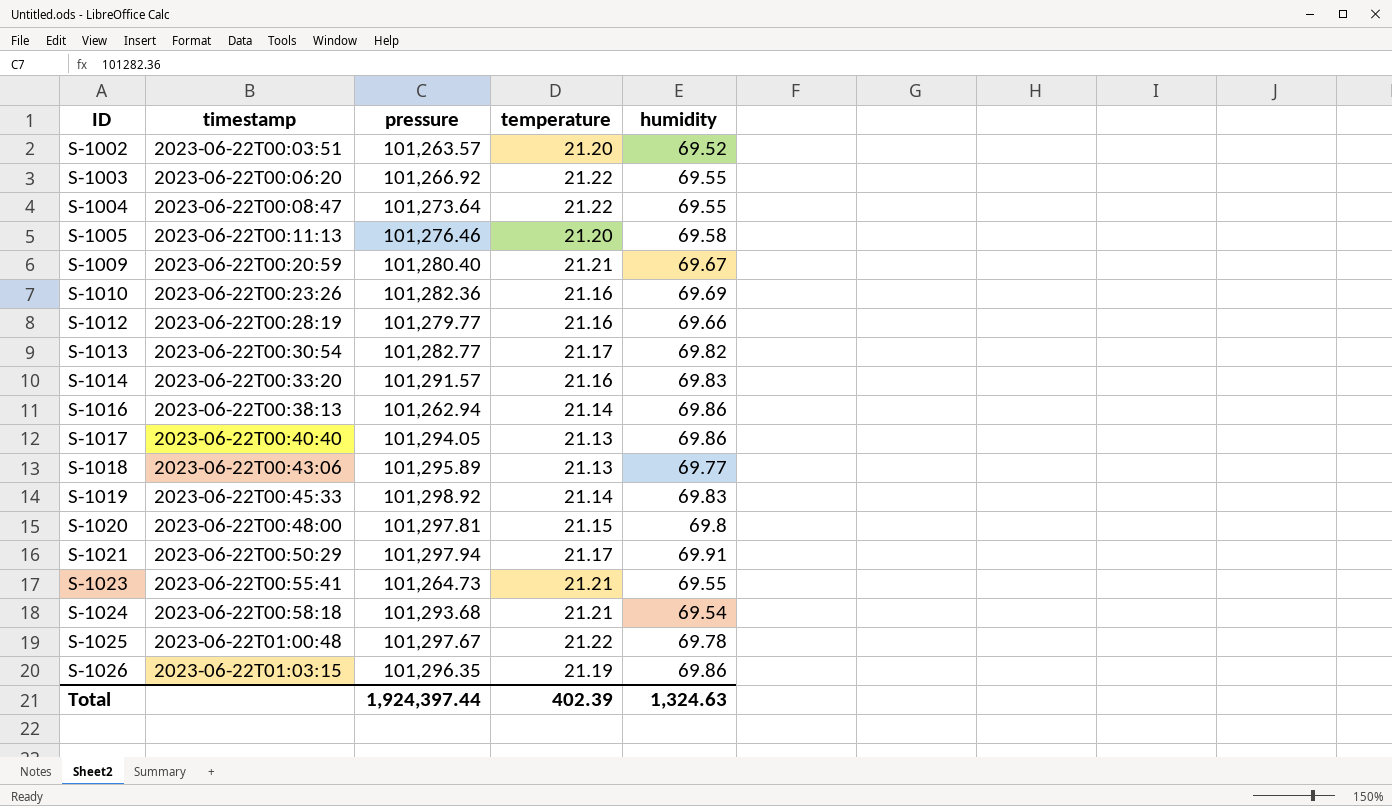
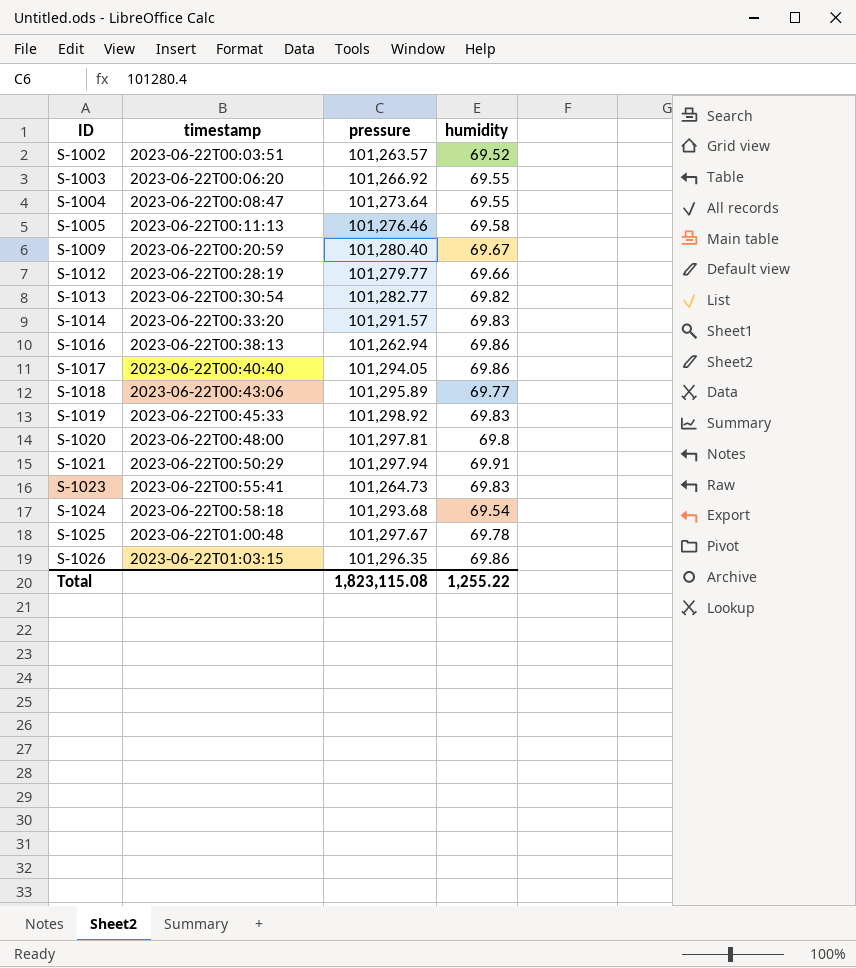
column temperature | position: 4 -> none
row S-1010: 2023-06-22T00:23:26 | 101,282.36 | 21.16 | 69.69 -> none
S-1023 | humidity: 69.55 -> 69.83
Total | pressure: 1,924,397.44 -> 1,823,115.08
Total | humidity: 1,324.63 -> 1,255.22

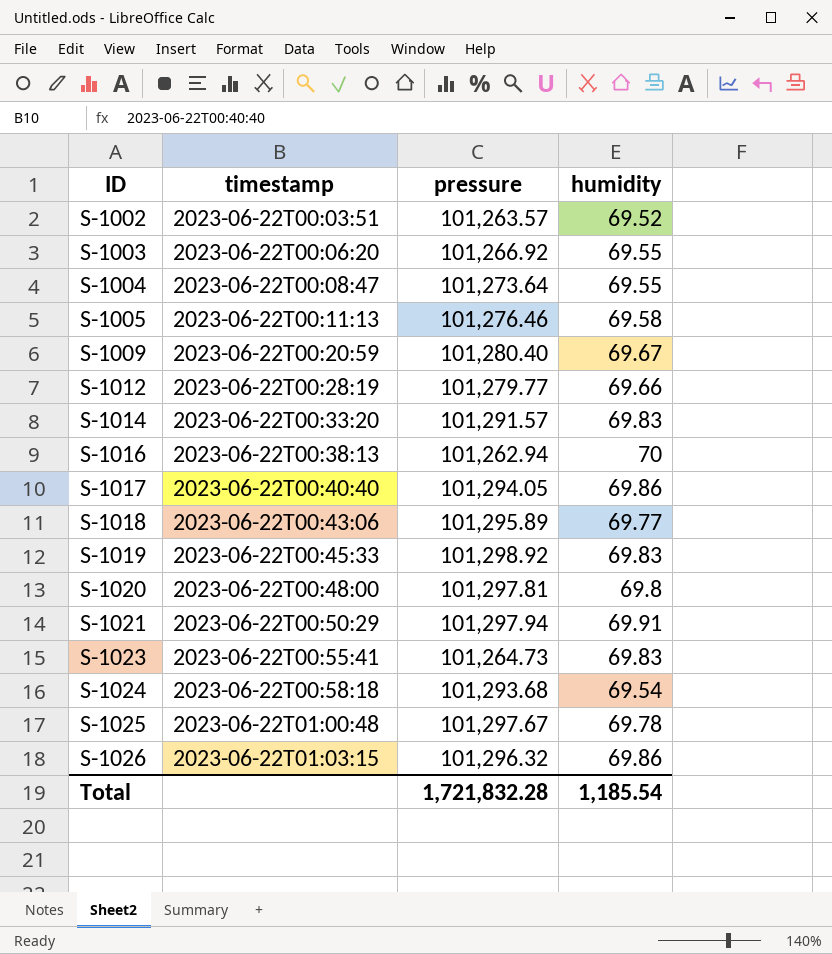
row S-1013: 2023-06-22T00:30:54 | 101,282.77 | 69.82 -> none
S-1016 | humidity: 69.86 -> 70
S-1026 | pressure: 101,296.35 -> 101,296.32
Total | pressure: 1,823,115.08 -> 1,721,832.28
Total | humidity: 1,255.22 -> 1,185.54

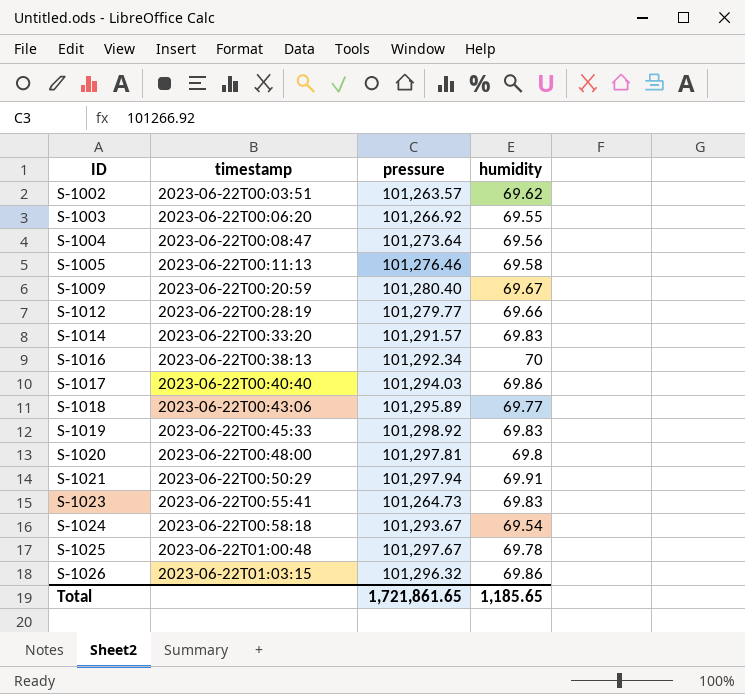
S-1002 | humidity: 69.52 -> 69.62
S-1004 | humidity: 69.55 -> 69.56
S-1016 | pressure: 101,262.94 -> 101,292.34
S-1017 | pressure: 101,294.05 -> 101,294.03
S-1024 | pressure: 101,293.68 -> 101,293.67
Total | pressure: 1,721,832.28 -> 1,721,861.65
Total | humidity: 1,185.54 -> 1,185.65

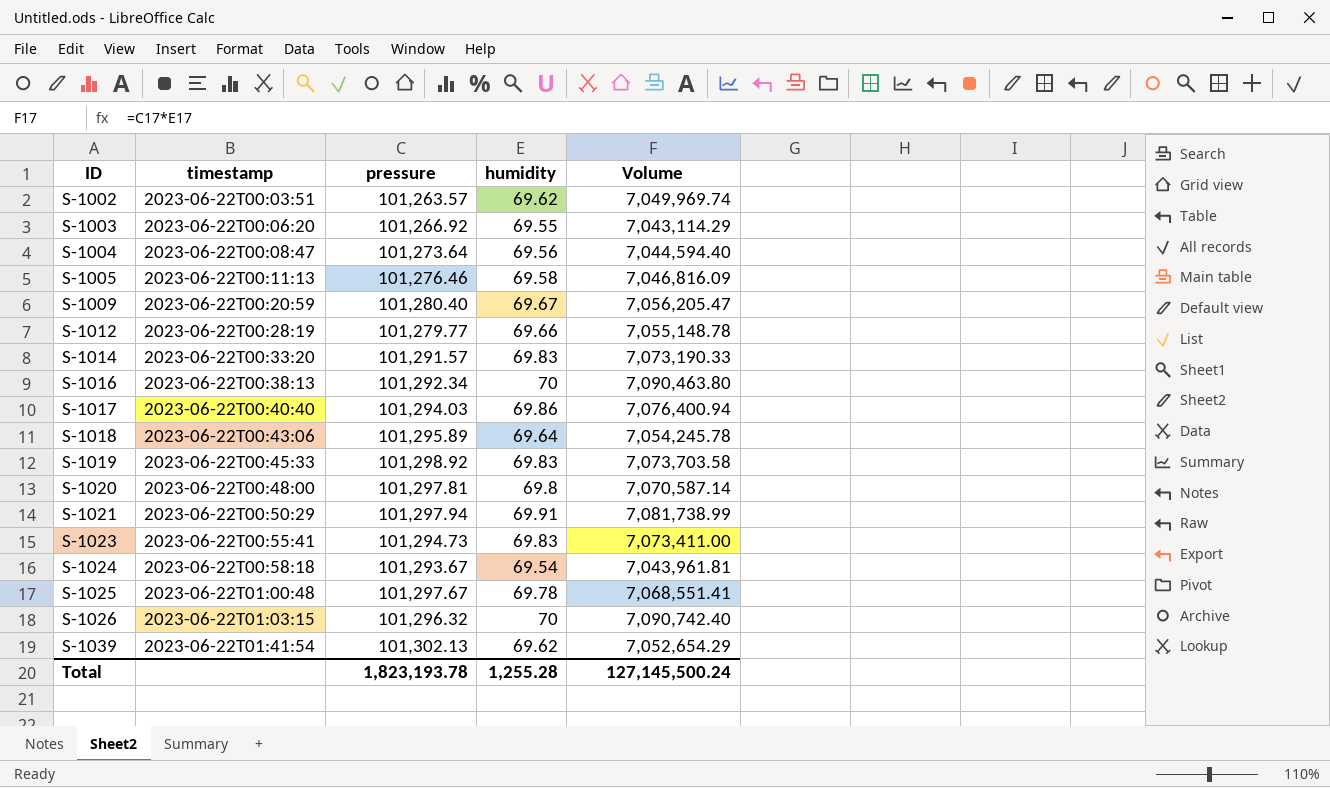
column Volume | formula: none -> [pressure] * [humidity]
S-1018 | humidity: 69.77 -> 69.64
S-1023 | pressure: 101,264.73 -> 101,294.73
S-1026 | humidity: 69.86 -> 70
row S-1039: none -> 2023-06-22T01:41:54 | 101,302.13 | 69.62 | 7,052,654.29
Total | pressure: 1,721,861.65 -> 1,823,193.78
Total | humidity: 1,185.65 -> 1,255.28

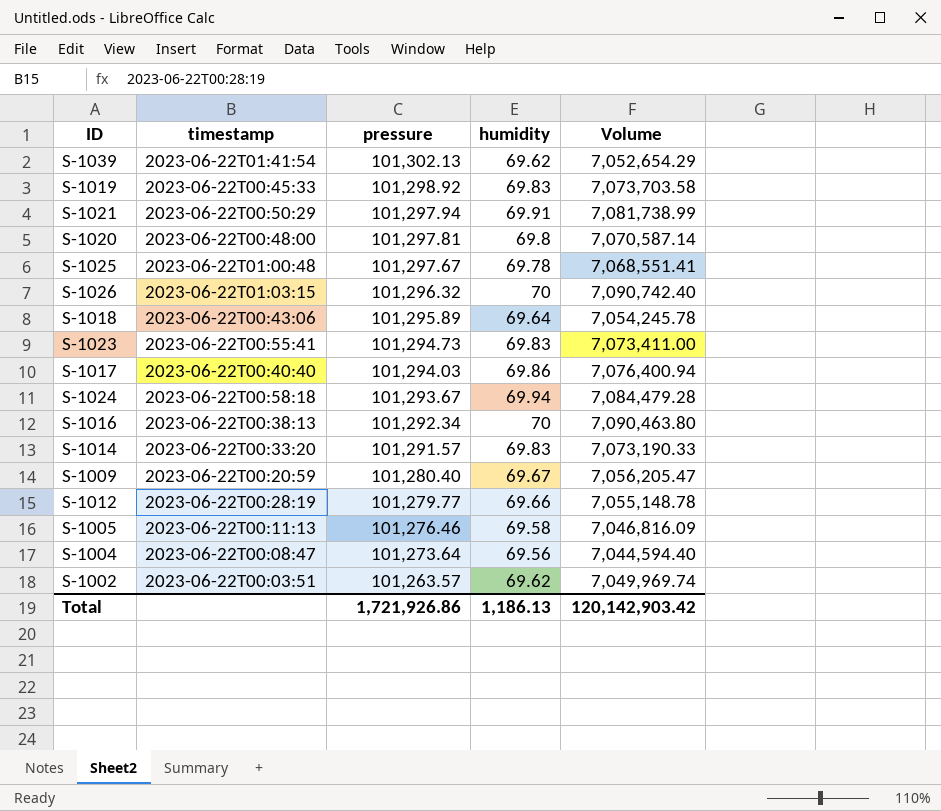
row order: ID ascending -> pressure descending
row S-1003: 2023-06-22T00:06:20 | 101,266.92 | 69.55 | 7,043,114.29 -> none
S-1024 | humidity: 69.54 -> 69.94
S-1024 | Volume: 7,043,961.81 -> 7,084,479.28
Total | pressure: 1,823,193.78 -> 1,721,926.86
Total | humidity: 1,255.28 -> 1,186.13
Total | Volume: 127,145,500.24 -> 120,142,903.42

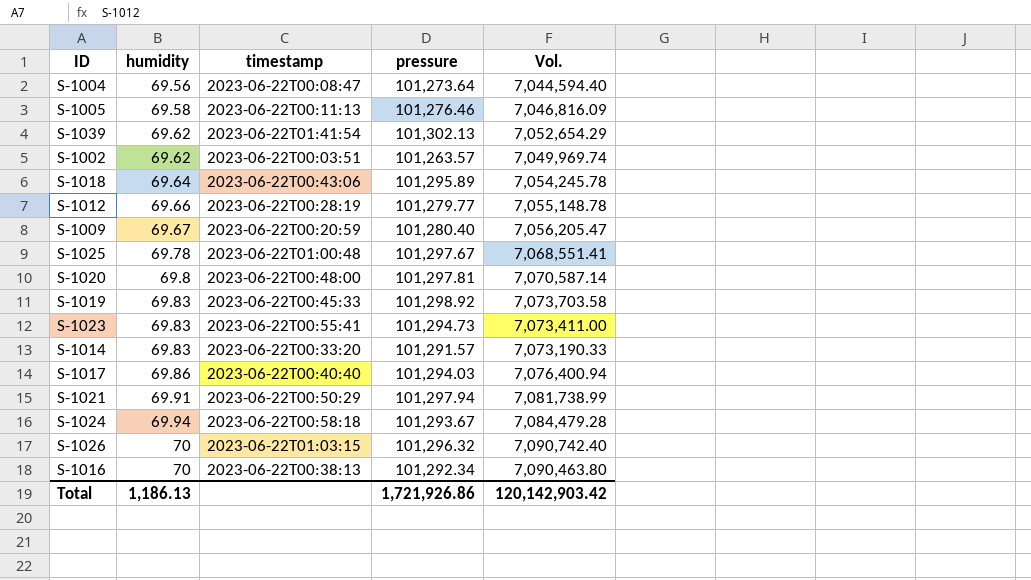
row order: pressure descending -> humidity ascending
column humidity | position: 4 -> 2
column name: Volume -> Vol.

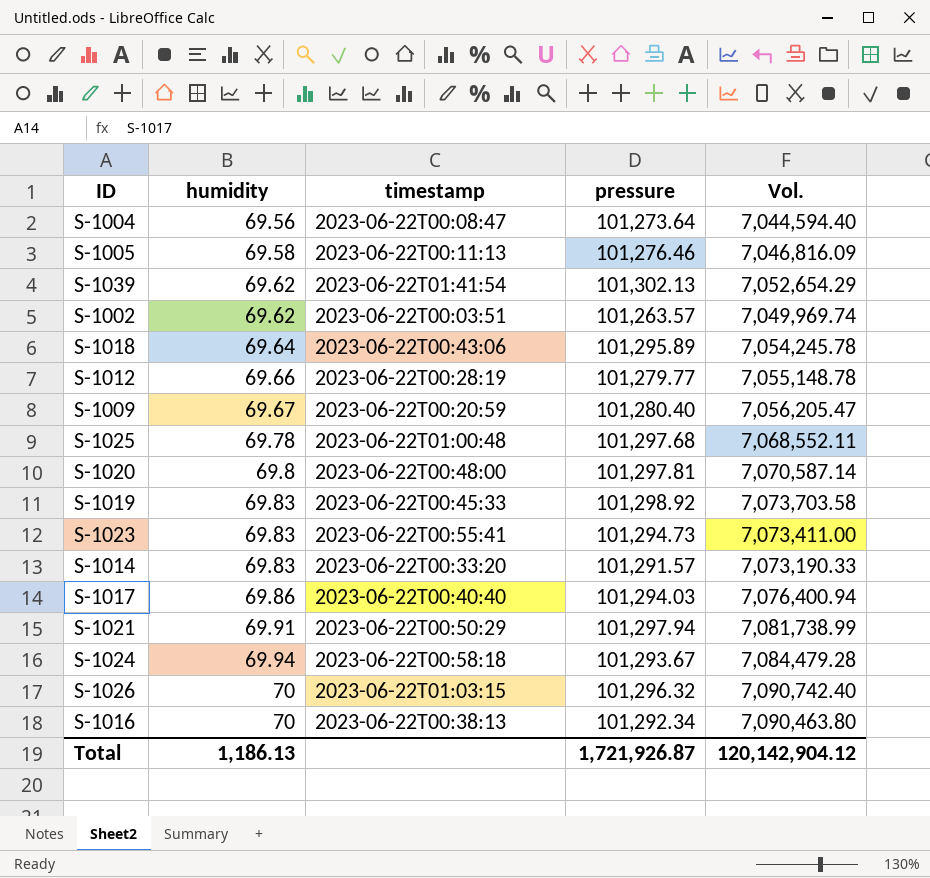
S-1025 | pressure: 101,297.67 -> 101,297.68
S-1025 | Vol.: 7,068,551.41 -> 7,068,552.11
Total | pressure: 1,721,926.86 -> 1,721,926.87
Total | Vol.: 120,142,903.42 -> 120,142,904.12

